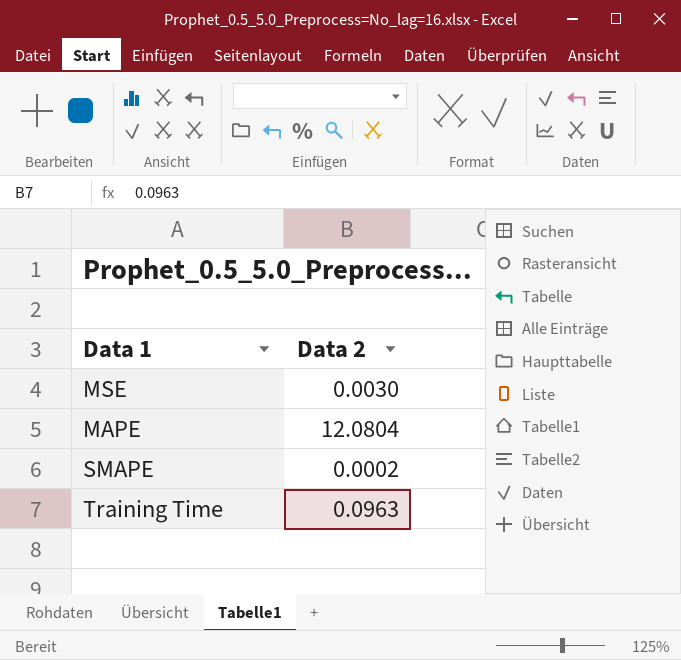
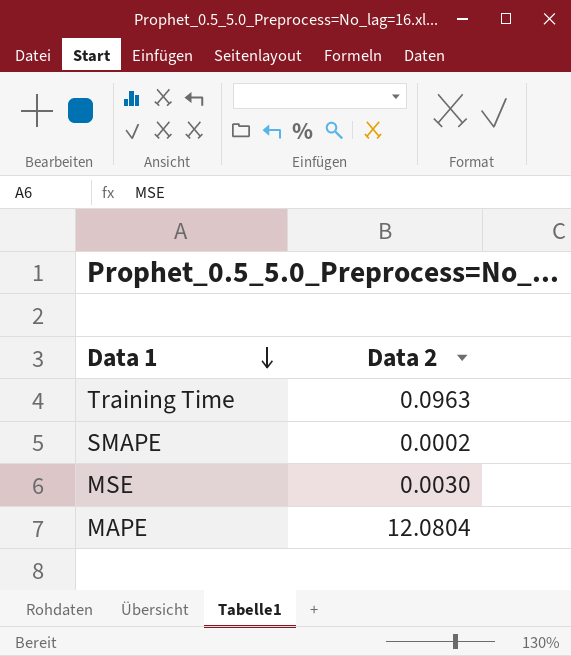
row order: none -> Data 1 descending

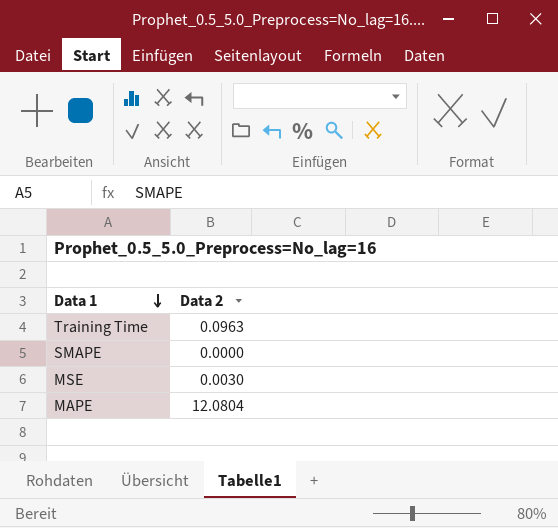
SMAPE | Data 2: 0.0002 -> 0.0000

